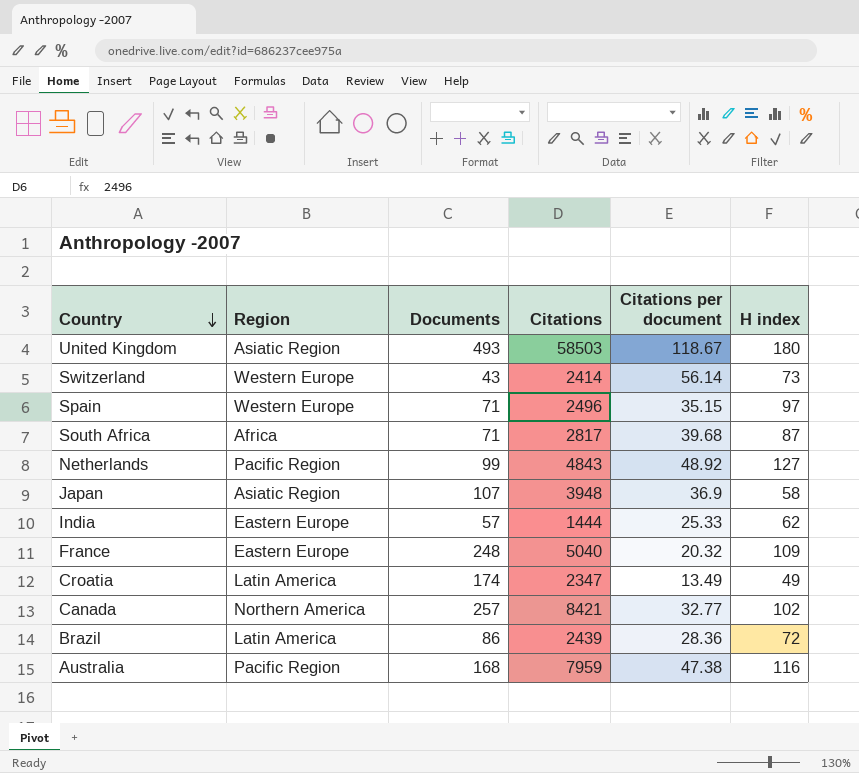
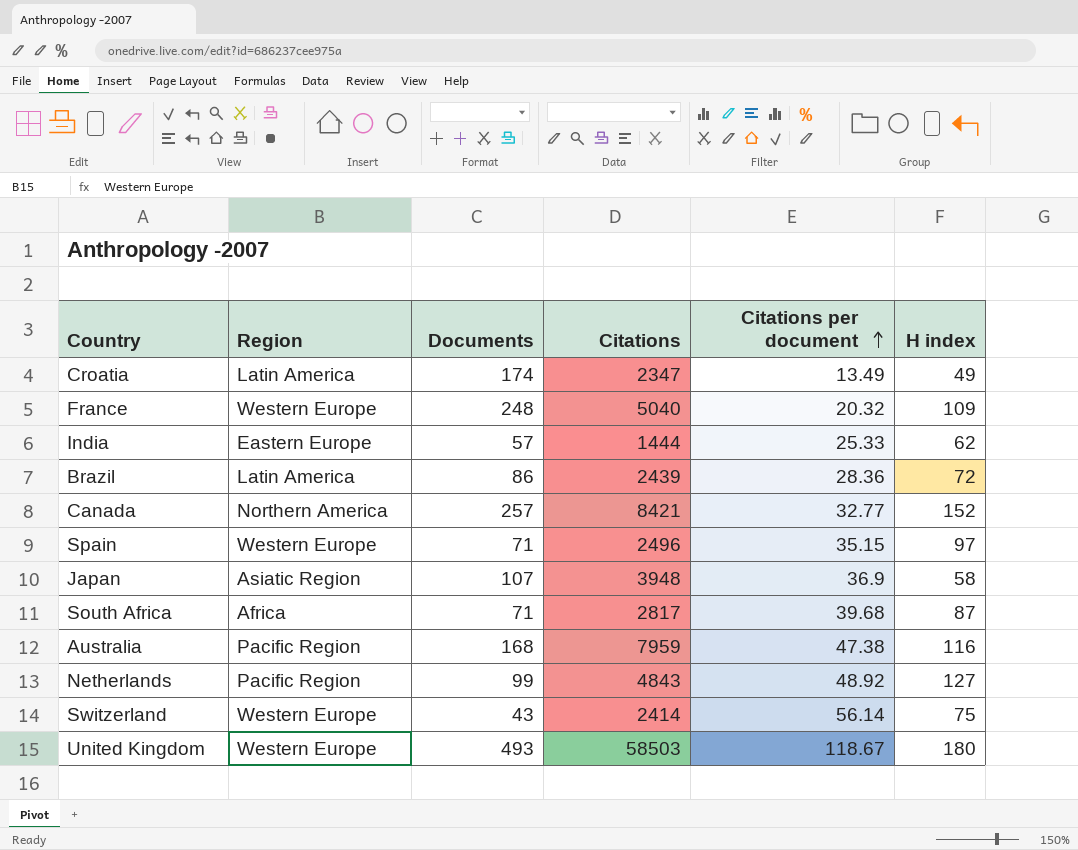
row order: Country descending -> Citations per document ascending
France | Region: Eastern Europe -> Western Europe
Canada | H index: 102 -> 152
Switzerland | H index: 73 -> 75
United Kingdom | Region: Asiatic Region -> Western Europe

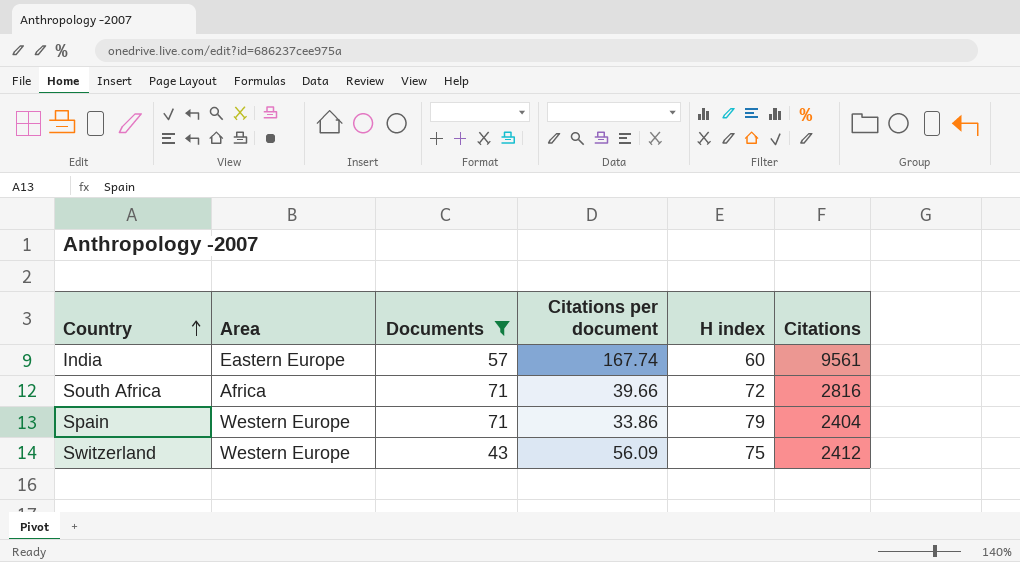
filter: none -> Documents <= 71
row order: Citations per document ascending -> Country ascending
column name: Region -> Area
column Citations | position: 4 -> 6
India | Citations per document: 25.33 -> 167.74
India | H index: 62 -> 60
India | Citations: 1444 -> 9561
South Africa | Citations per document: 39.68 -> 39.66
South Africa | H index: 87 -> 72
South Africa | Citations: 2817 -> 2816
Spain | Citations per document: 35.15 -> 33.86
Spain | H index: 97 -> 79
Spain | Citations: 2496 -> 2404
Switzerland | Citations per document: 56.14 -> 56.09
Switzerland | Citations: 2414 -> 2412

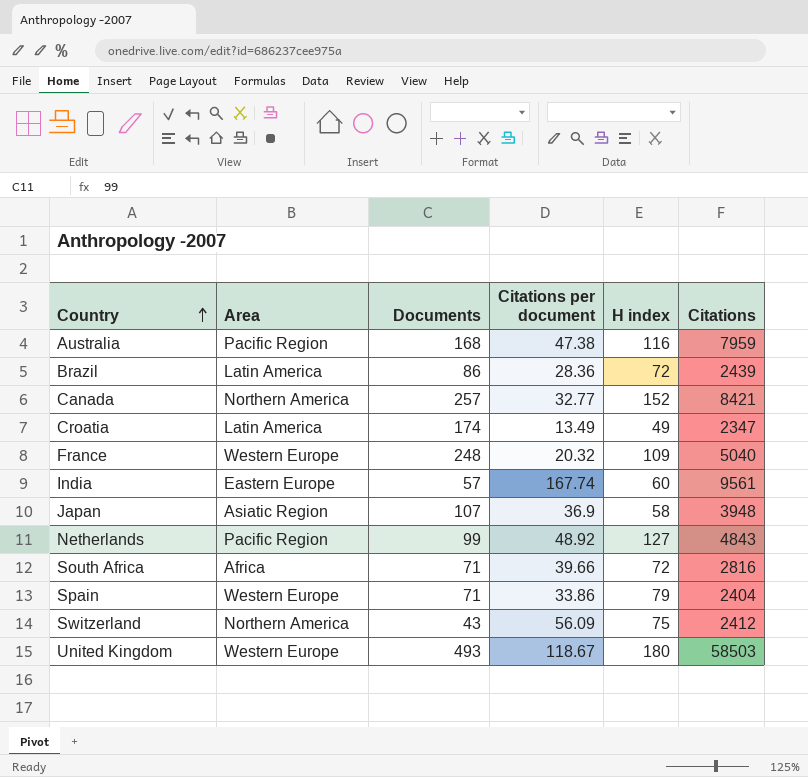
filter: Documents <= 71 -> none
Switzerland | Area: Western Europe -> Northern America

